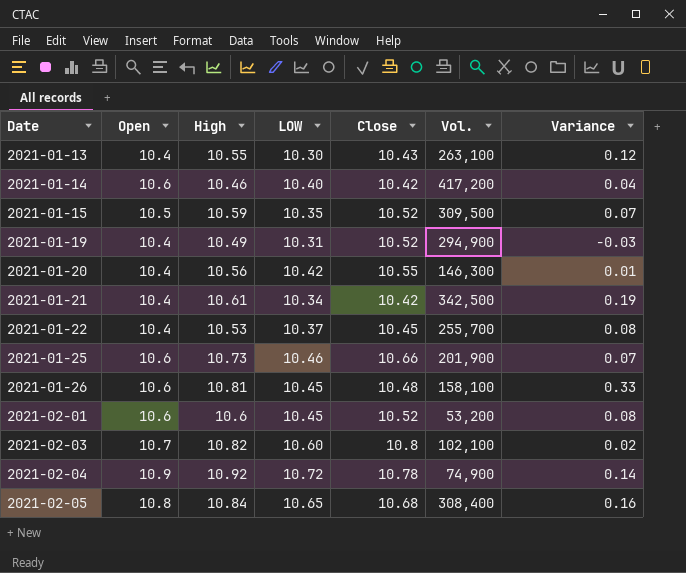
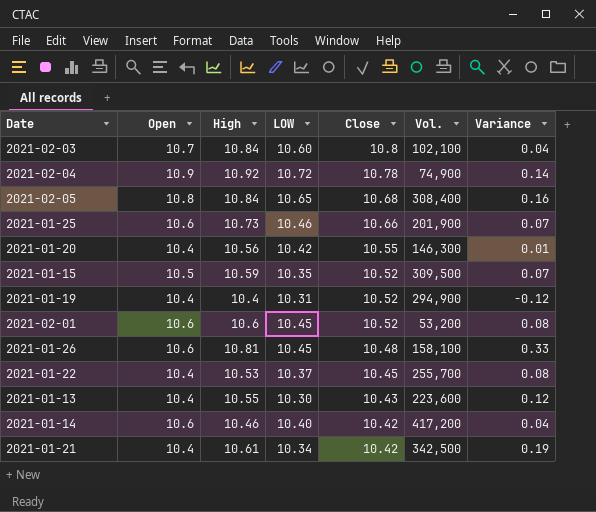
row order: Date ascending -> Close descending
2021-02-03 | High: 10.82 -> 10.84
2021-02-03 | Variance: 0.02 -> 0.04
2021-01-19 | High: 10.49 -> 10.4
2021-01-19 | Variance: -0.03 -> -0.12
2021-01-13 | Vol.: 263,100 -> 223,600

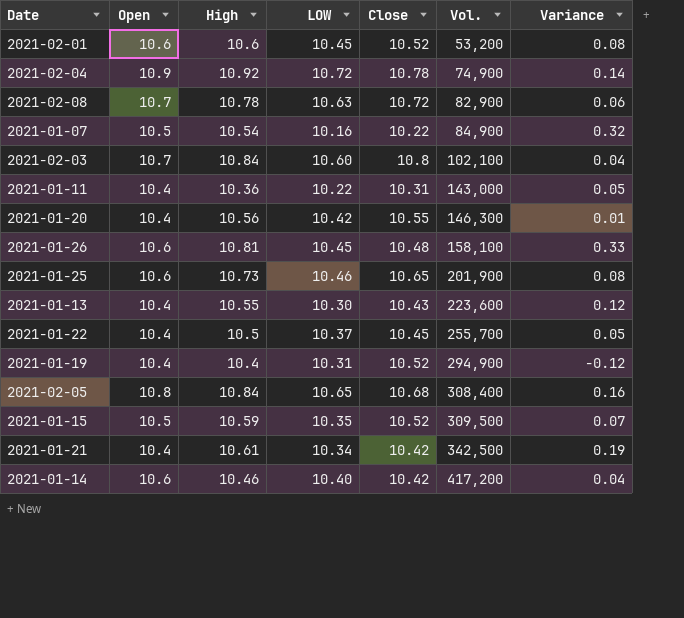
row order: Close descending -> Vol. ascending
row 2021-02-08: none -> 10.7 | 10.78 | 10.63 | 10.72 | 82,900 | 0.06
row 2021-01-07: none -> 10.5 | 10.54 | 10.16 | 10.22 | 84,900 | 0.32
row 2021-01-11: none -> 10.4 | 10.36 | 10.22 | 10.31 | 143,000 | 0.05
2021-01-25 | Close: 10.66 -> 10.65
2021-01-25 | Variance: 0.07 -> 0.08
2021-01-22 | High: 10.53 -> 10.5
2021-01-22 | Variance: 0.08 -> 0.05

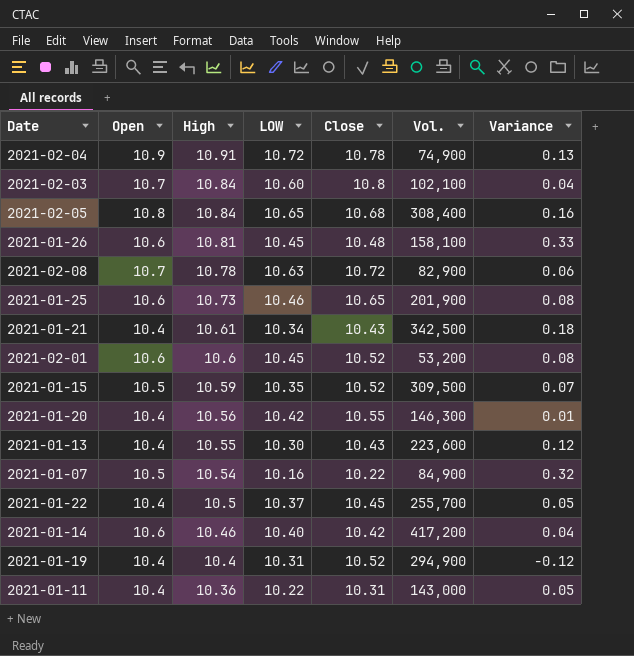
row order: Vol. ascending -> High descending
2021-02-04 | High: 10.92 -> 10.91
2021-02-04 | Variance: 0.14 -> 0.13
2021-01-21 | Close: 10.42 -> 10.43
2021-01-21 | Variance: 0.19 -> 0.18

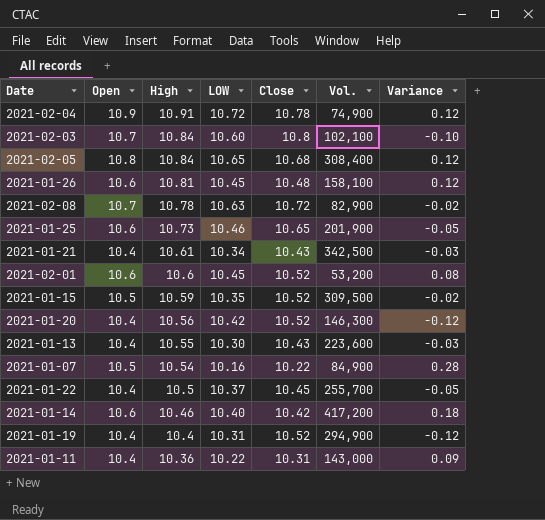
column Variance | formula: [High] - [Close] -> [Open] - [Close]
2021-01-20 | Close: 10.55 -> 10.52

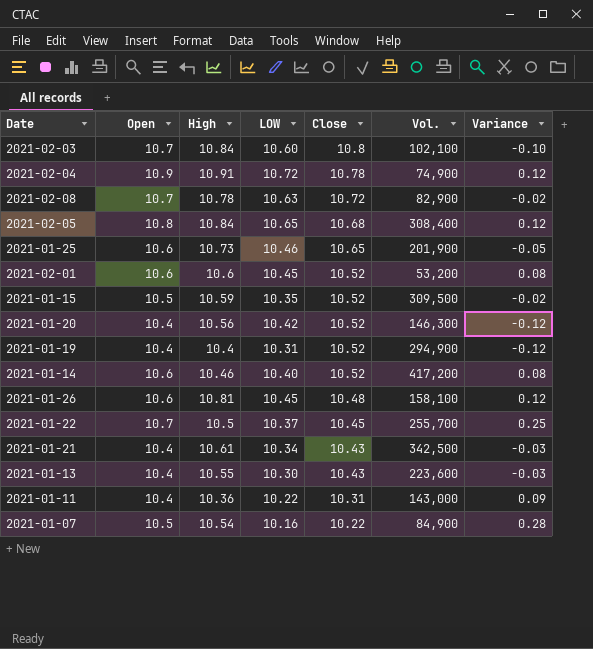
row order: High descending -> Close descending
2021-01-14 | Close: 10.42 -> 10.52
2021-01-14 | Variance: 0.18 -> 0.08
2021-01-22 | Open: 10.4 -> 10.7
2021-01-22 | Variance: -0.05 -> 0.25

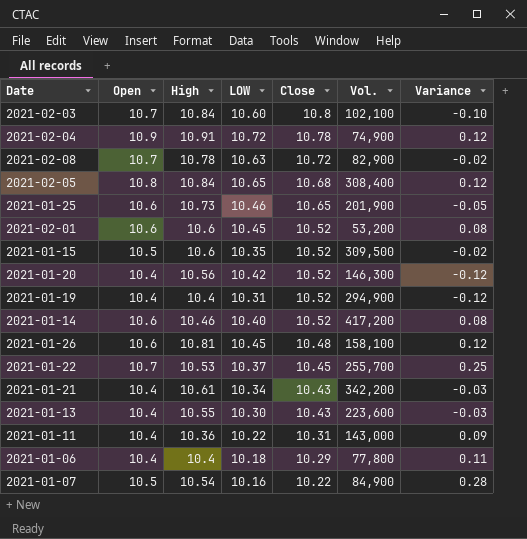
2021-01-15 | High: 10.59 -> 10.6
2021-01-22 | High: 10.5 -> 10.53
2021-01-21 | Vol.: 342,500 -> 342,200
row 2021-01-06: none -> 10.4 | 10.4 | 10.18 | 10.29 | 77,800 | 0.11

